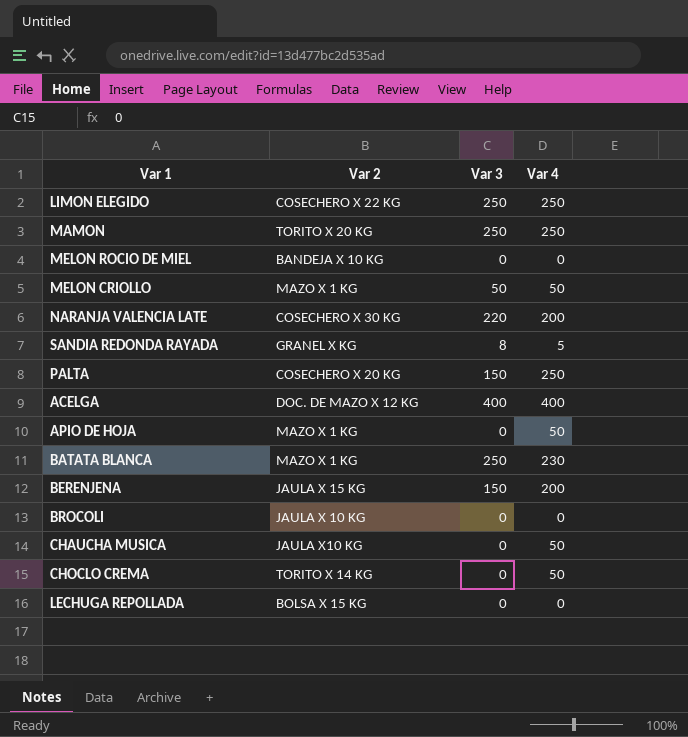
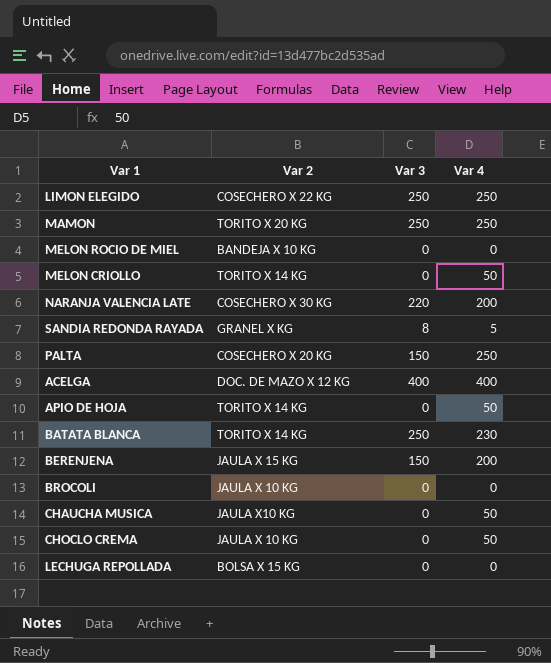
MELON CRIOLLO | Var 2: MAZO X 1 KG -> TORITO X 14 KG
MELON CRIOLLO | Var 3: 50 -> 0
APIO DE HOJA | Var 2: MAZO X 1 KG -> TORITO X 14 KG
BATATA BLANCA | Var 2: MAZO X 1 KG -> TORITO X 14 KG
CHOCLO CREMA | Var 2: TORITO X 14 KG -> JAULA X 10 KG

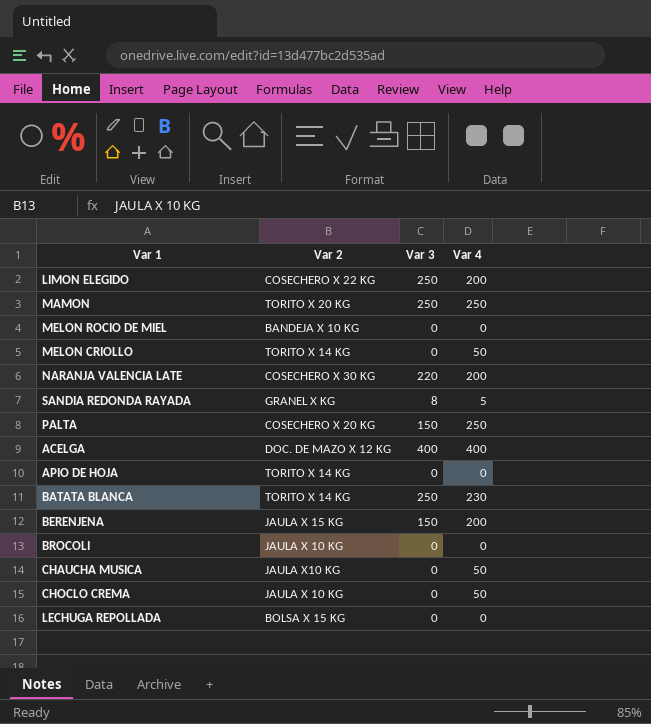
LIMON ELEGIDO | Var 4: 250 -> 200
APIO DE HOJA | Var 4: 50 -> 0

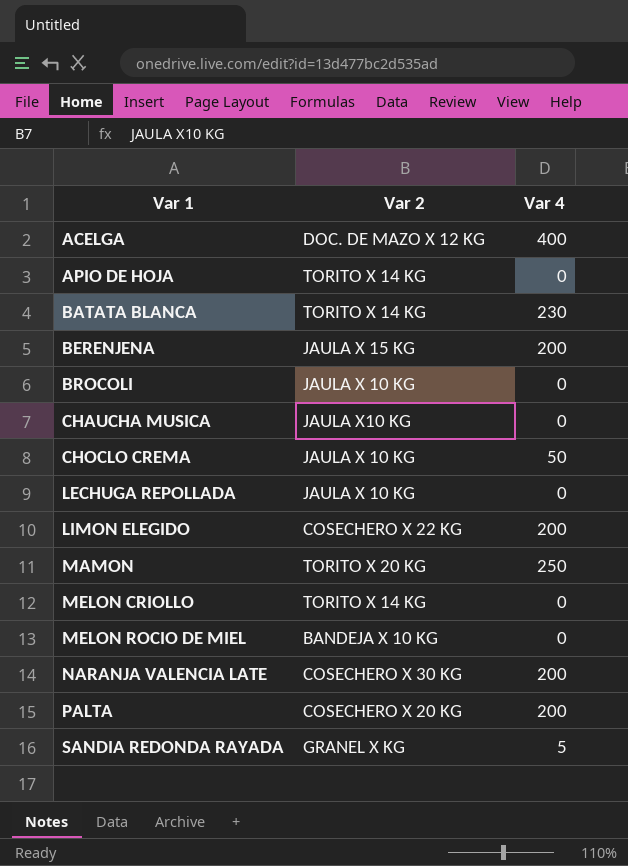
row order: none -> Var 1 ascending
column Var 3 | position: 3 -> none
CHAUCHA MUSICA | Var 4: 50 -> 0
LECHUGA REPOLLADA | Var 2: BOLSA X 15 KG -> JAULA X 10 KG
MELON CRIOLLO | Var 4: 50 -> 0
PALTA | Var 4: 250 -> 200

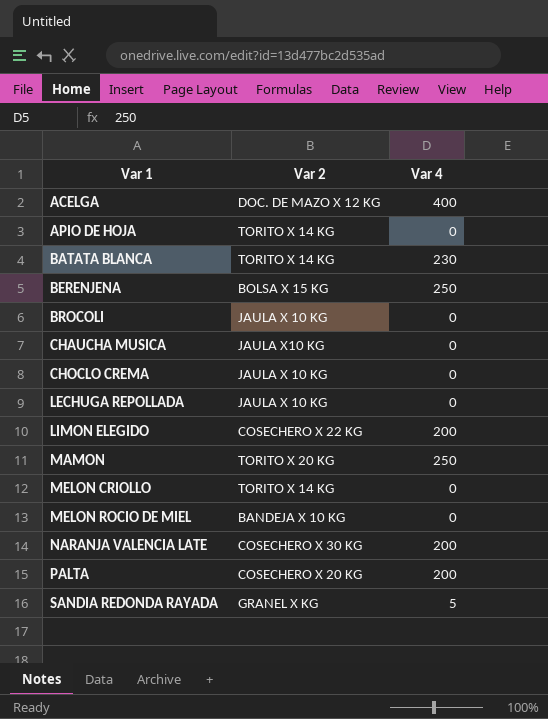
BERENJENA | Var 2: JAULA X 15 KG -> BOLSA X 15 KG
BERENJENA | Var 4: 200 -> 250
CHOCLO CREMA | Var 4: 50 -> 0

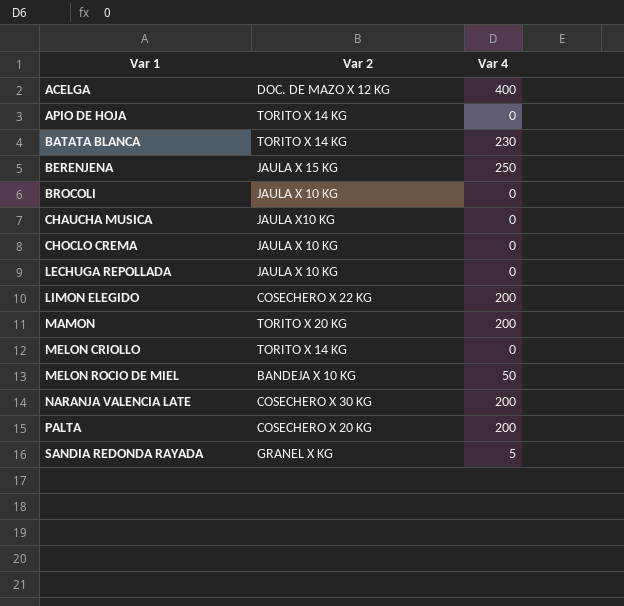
BERENJENA | Var 2: BOLSA X 15 KG -> JAULA X 15 KG
MAMON | Var 4: 250 -> 200
MELON ROCIO DE MIEL | Var 4: 0 -> 50

